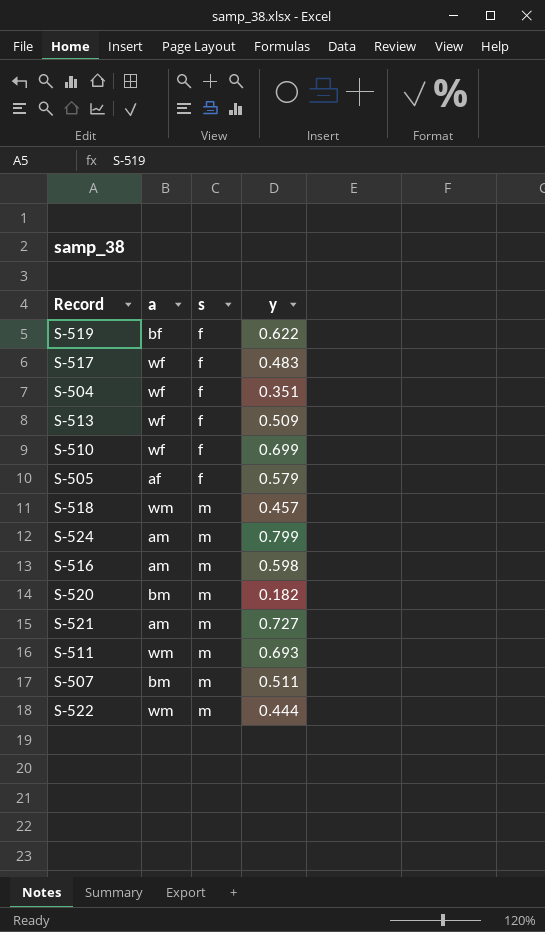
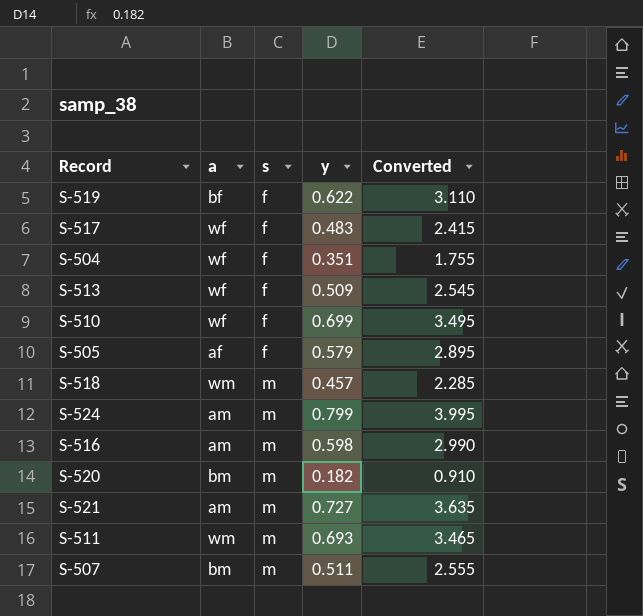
column Converted | formula: none -> [y] * 5
row S-522: wm | m | 0.444 -> none

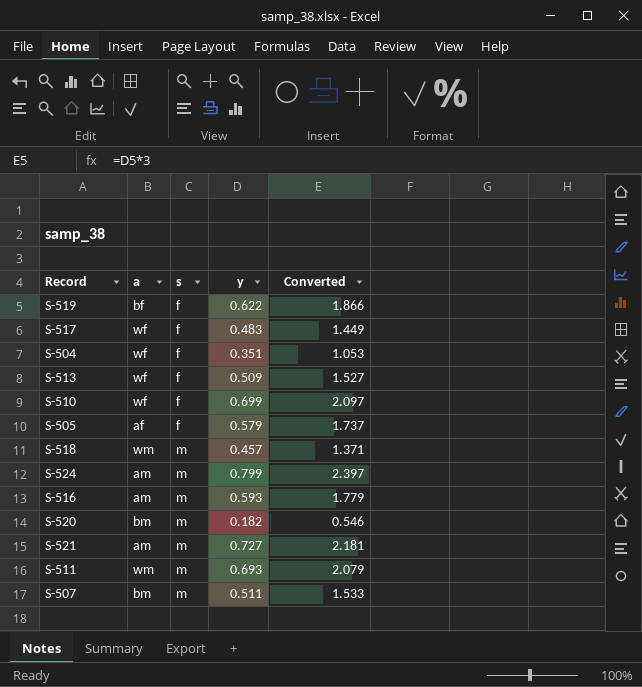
column Converted | formula: [y] * 5 -> [y] * 3
S-516 | y: 0.598 -> 0.593

